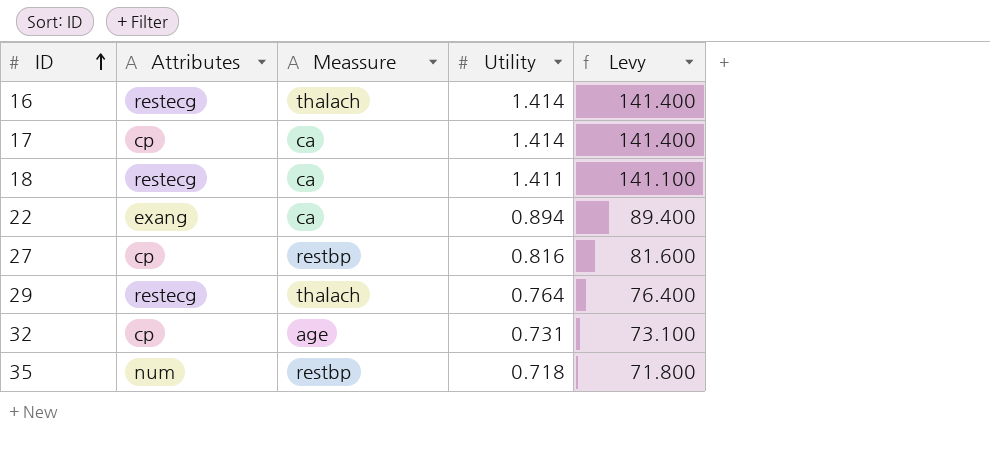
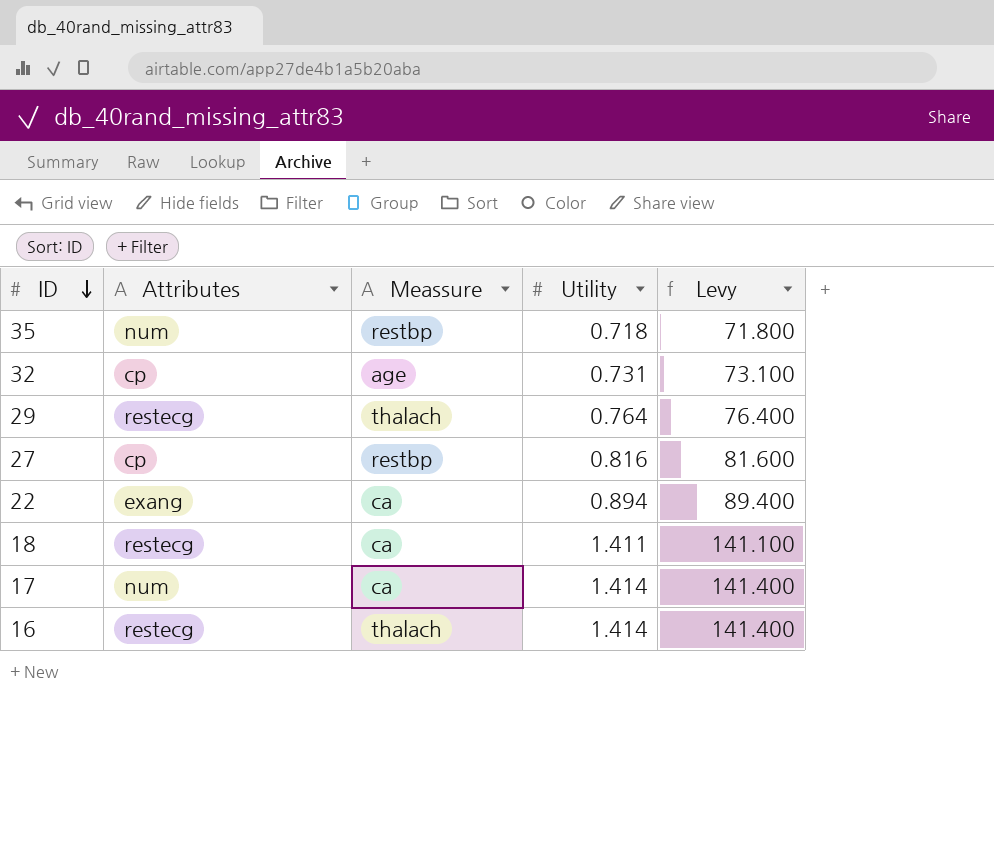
row order: ID ascending -> ID descending
17 | Attributes: cp -> num

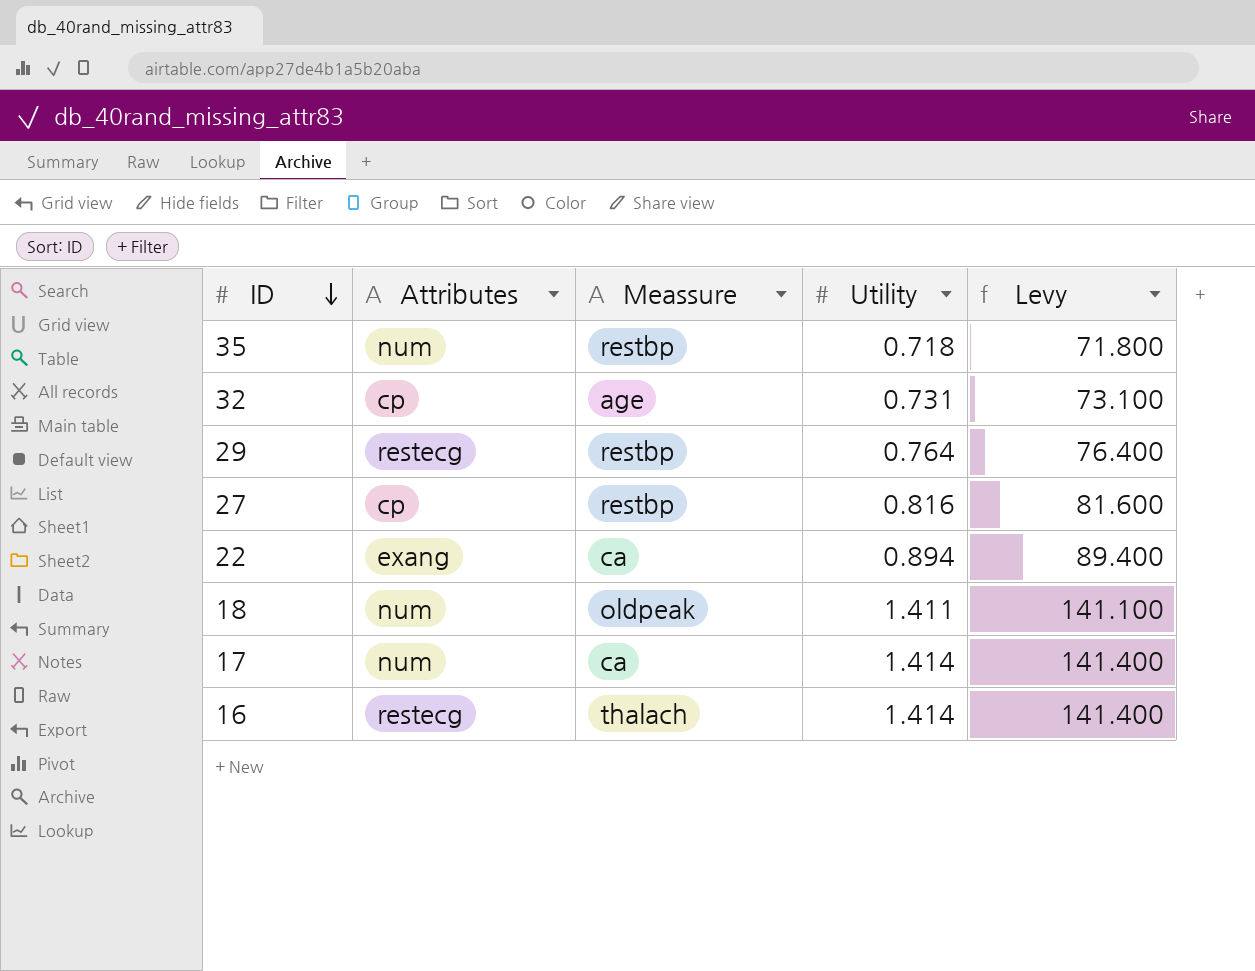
29 | Meassure: thalach -> restbp
18 | Attributes: restecg -> num
18 | Meassure: ca -> oldpeak

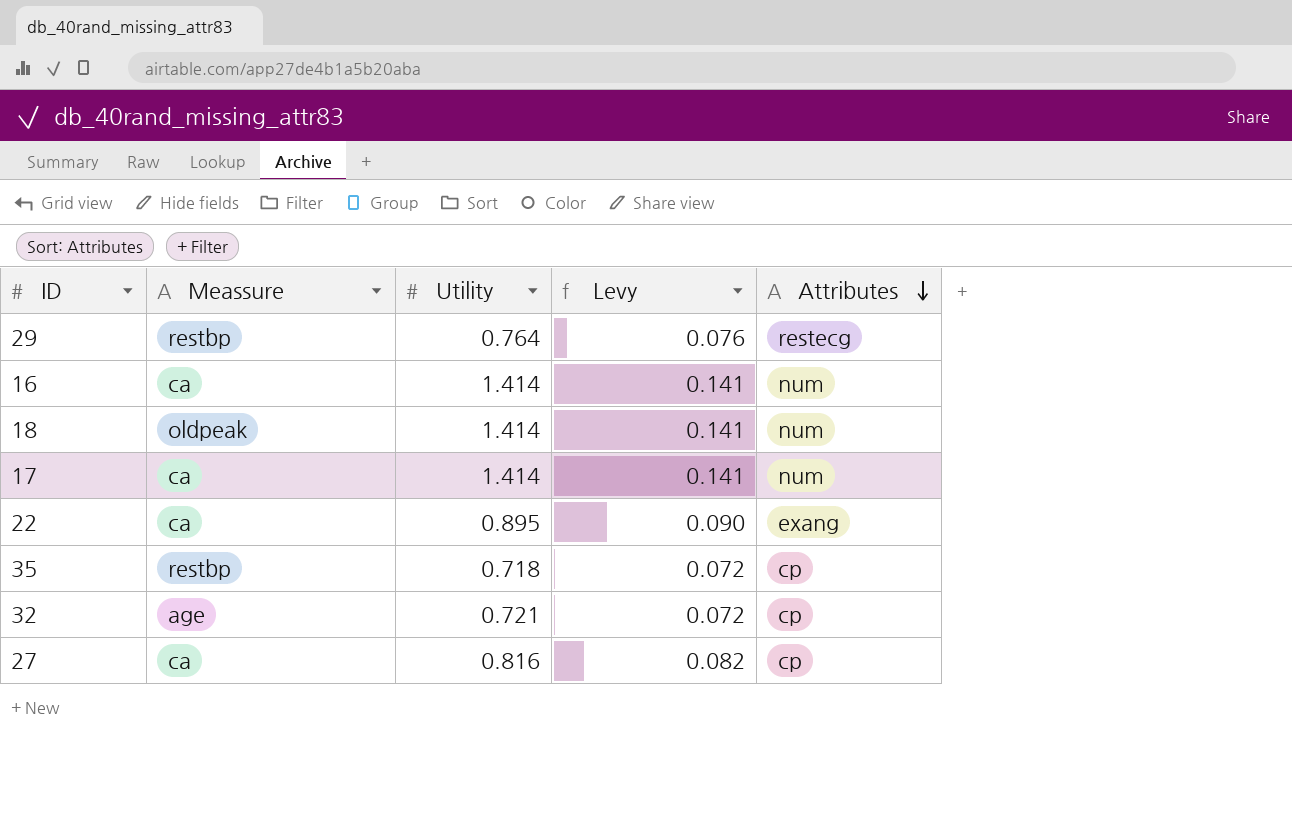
row order: ID descending -> Attributes descending
column Levy | formula: [Utility] * 100 -> [Utility] * 0.1
column Attributes | position: 2 -> 5
16 | Meassure: thalach -> ca
16 | Attributes: restecg -> num
18 | Utility: 1.411 -> 1.414
22 | Utility: 0.894 -> 0.895
35 | Attributes: num -> cp
32 | Utility: 0.731 -> 0.721
27 | Meassure: restbp -> ca

